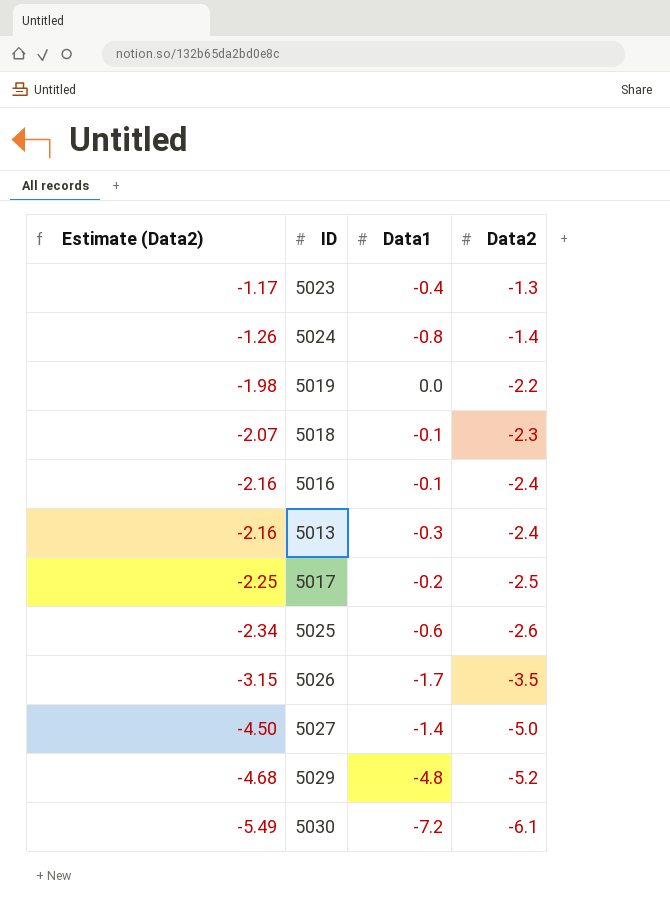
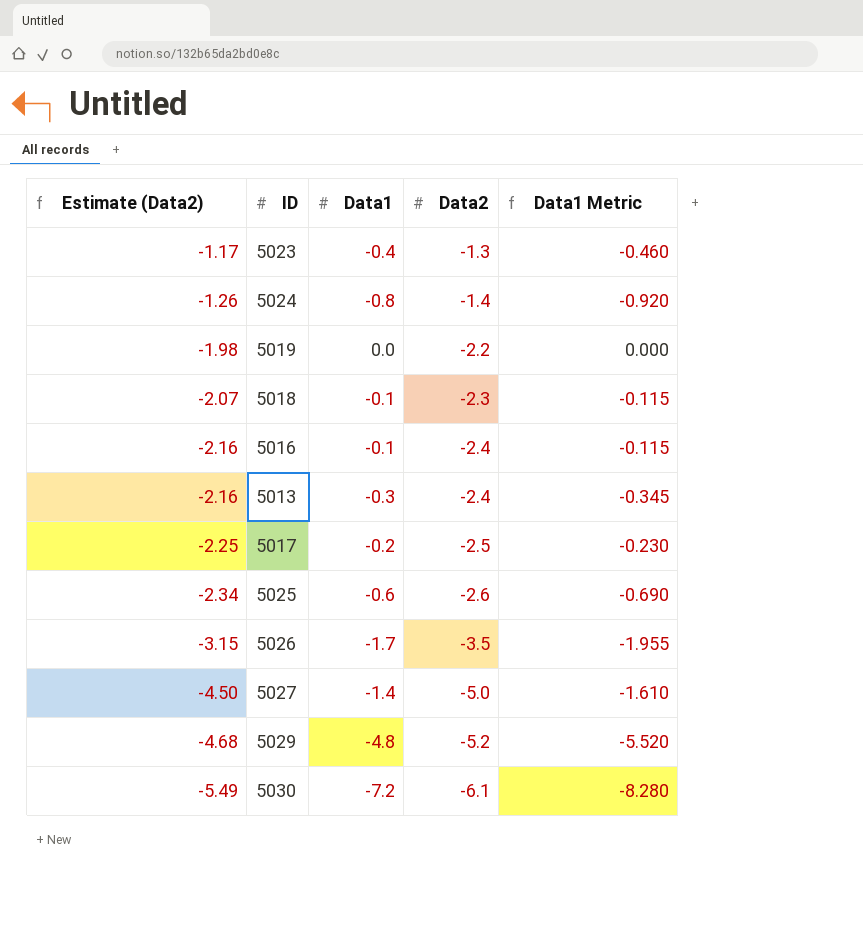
column Data1 Metric | formula: none -> [Data1] * 1.15

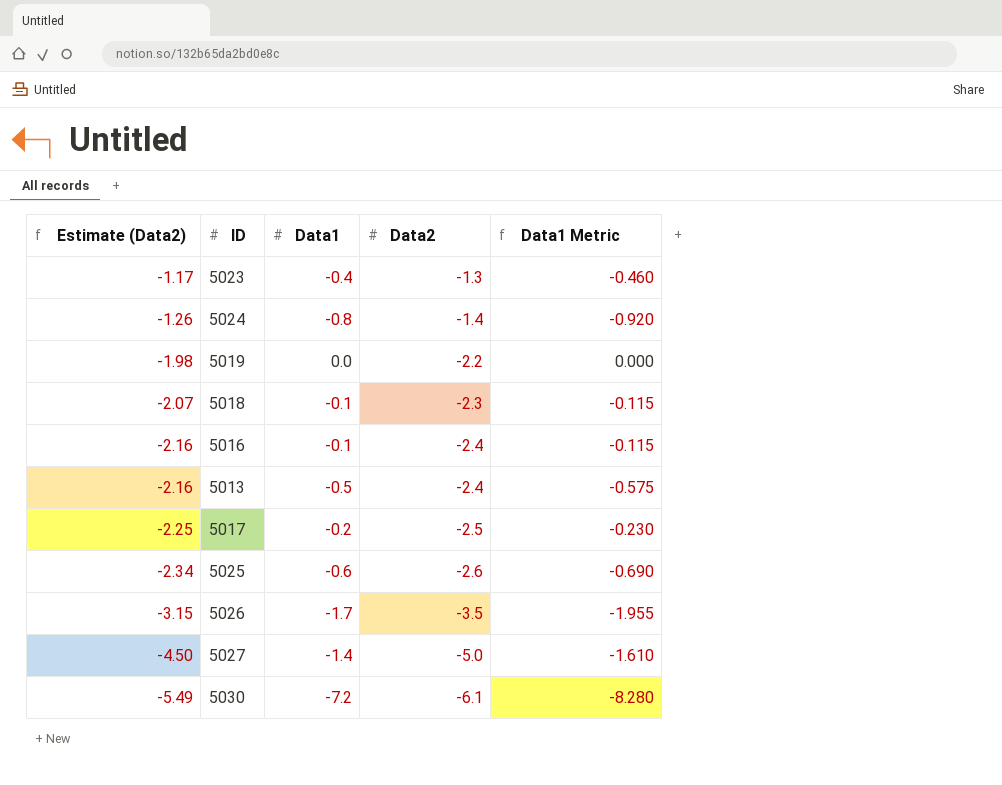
row 5029: -4.68 | -4.8 | -5.2 | -5.520 -> none
5013 | Data1: -0.3 -> -0.5
5013 | Data1 Metric: -0.345 -> -0.575

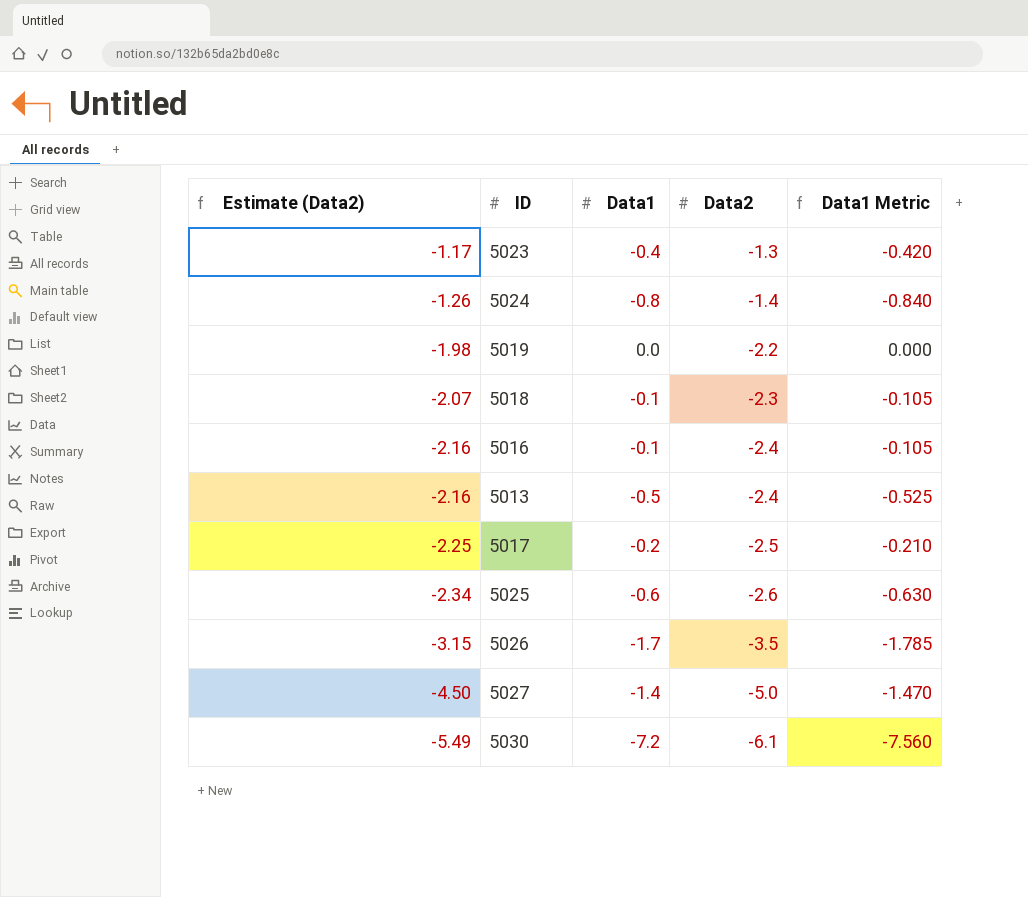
column Data1 Metric | formula: [Data1] * 1.15 -> [Data1] * 1.05

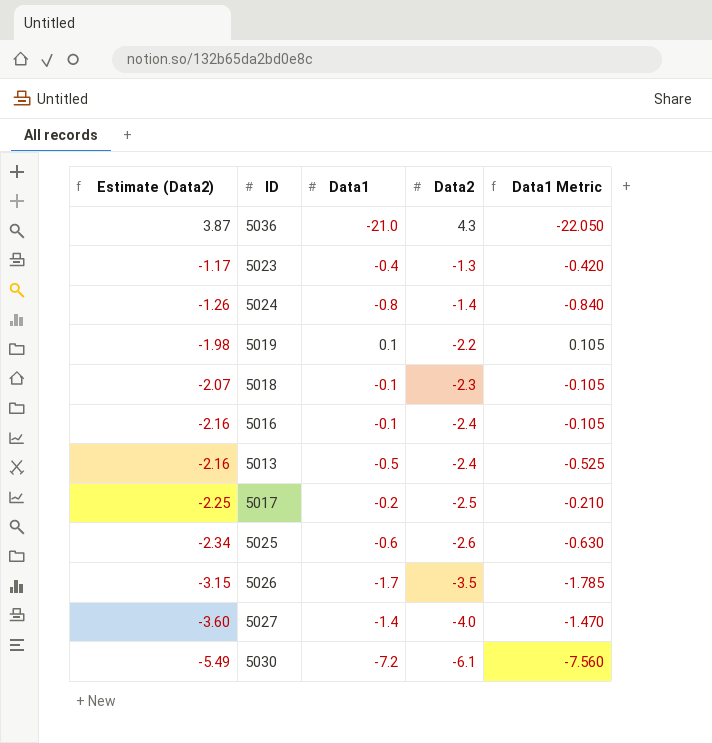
row 5036: none -> 3.87 | -21.0 | 4.3 | -22.050
5019 | Data1: 0.0 -> 0.1
5019 | Data1 Metric: 0.000 -> 0.105
5027 | Estimate (Data2): -4.50 -> -3.60
5027 | Data2: -5.0 -> -4.0

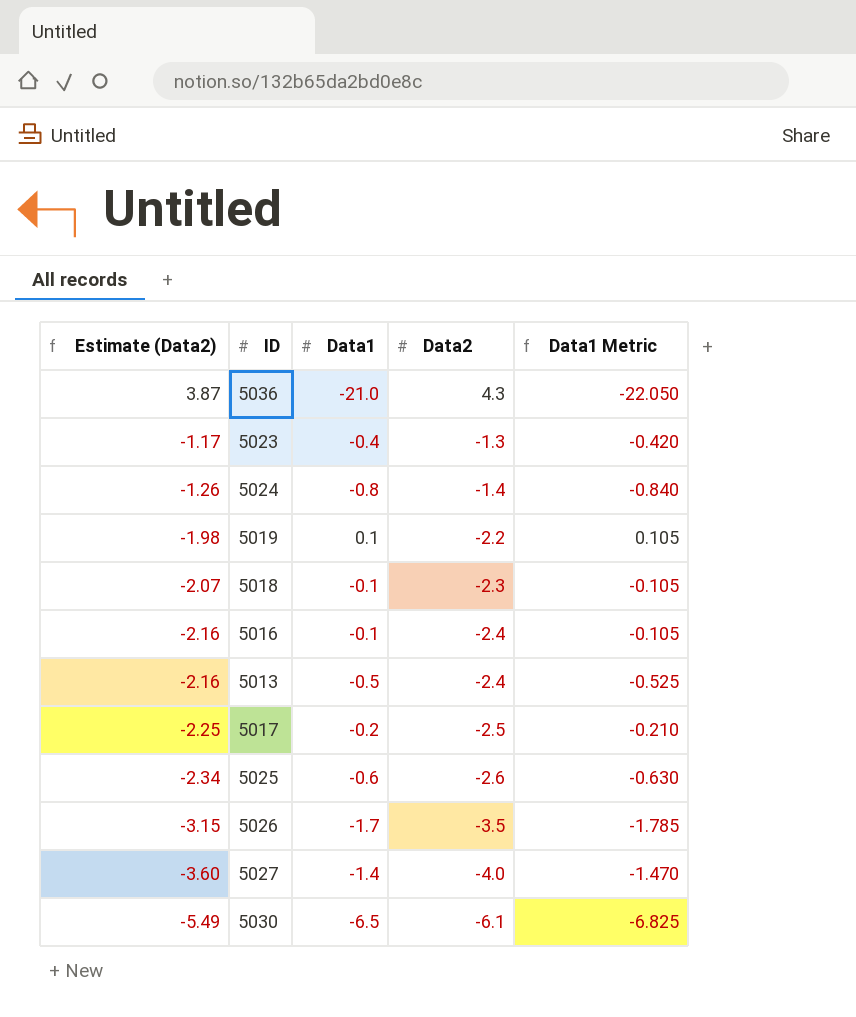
5030 | Data1: -7.2 -> -6.5
5030 | Data1 Metric: -7.560 -> -6.825

